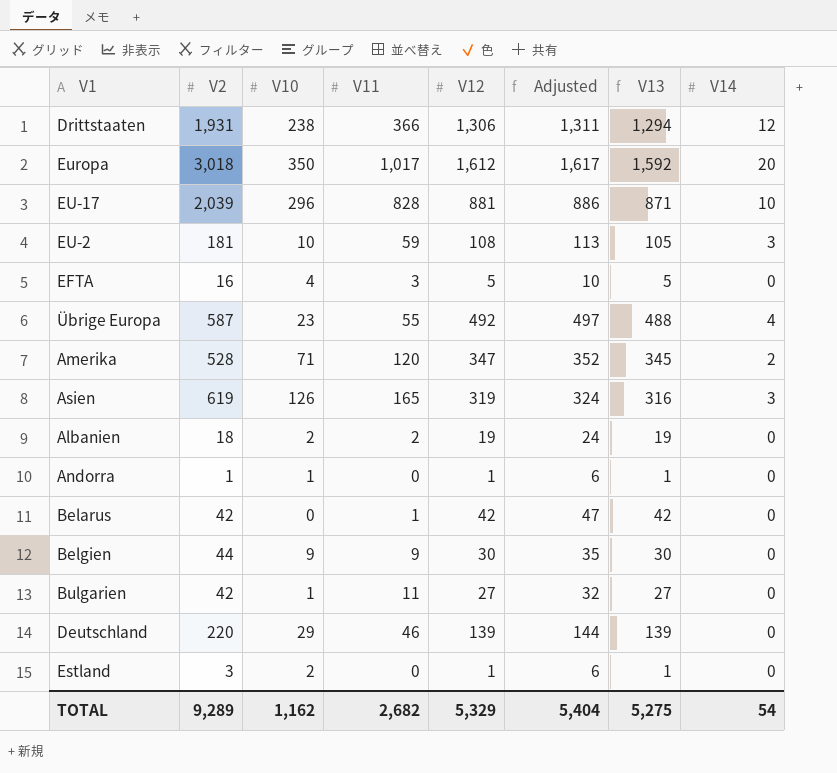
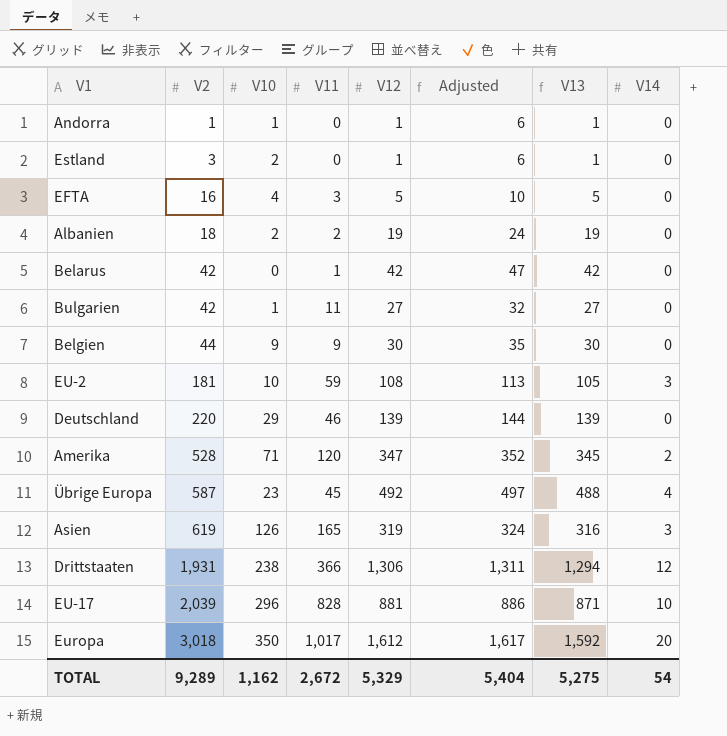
row order: none -> V2 ascending
Übrige Europa | V11: 55 -> 45
TOTAL | V11: 2,682 -> 2,672

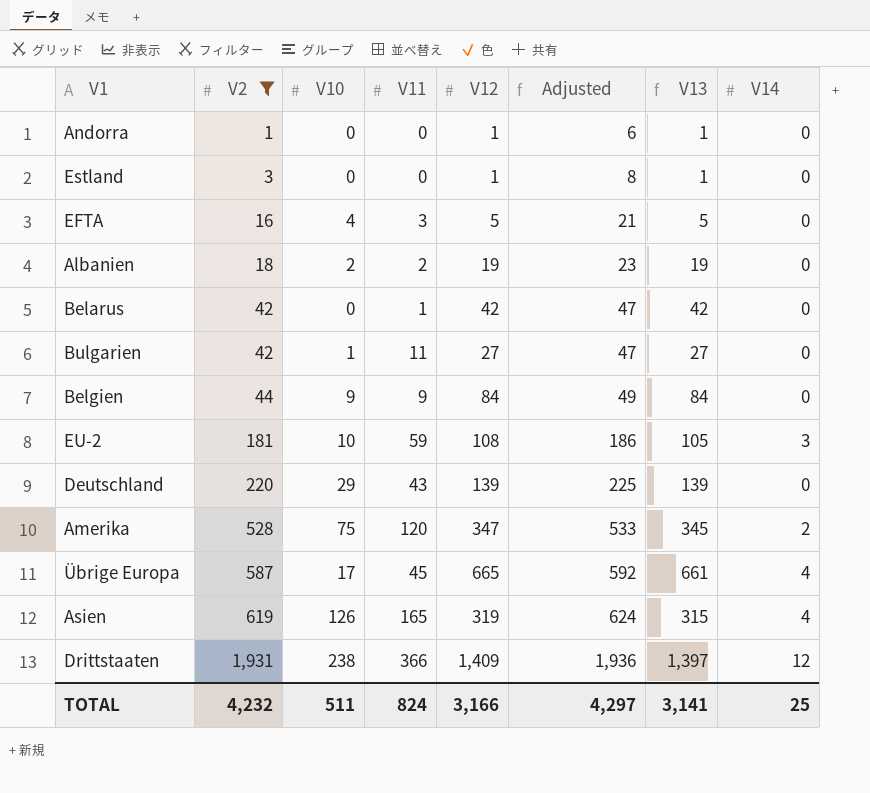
filter: none -> V2 <= 1,931
column Adjusted | formula: [V12] + 5 -> [V2] + 5
Andorra | V10: 1 -> 0
Estland | V10: 2 -> 0
Belgien | V12: 30 -> 84
Belgien | V13: 30 -> 84
Deutschland | V11: 46 -> 43
Amerika | V10: 71 -> 75
Übrige Europa | V10: 23 -> 17
Übrige Europa | V12: 492 -> 665
Übrige Europa | V13: 488 -> 661
Asien | V13: 316 -> 315
Asien | V14: 3 -> 4
Drittstaaten | V12: 1,306 -> 1,409
Drittstaaten | V13: 1,294 -> 1,397
TOTAL | V2: 9,289 -> 4,232
TOTAL | V10: 1,162 -> 511
TOTAL | V11: 2,672 -> 824
TOTAL | V12: 5,329 -> 3,166
TOTAL | Adjusted: 5,404 -> 4,297
TOTAL | V13: 5,275 -> 3,141
TOTAL | V14: 54 -> 25

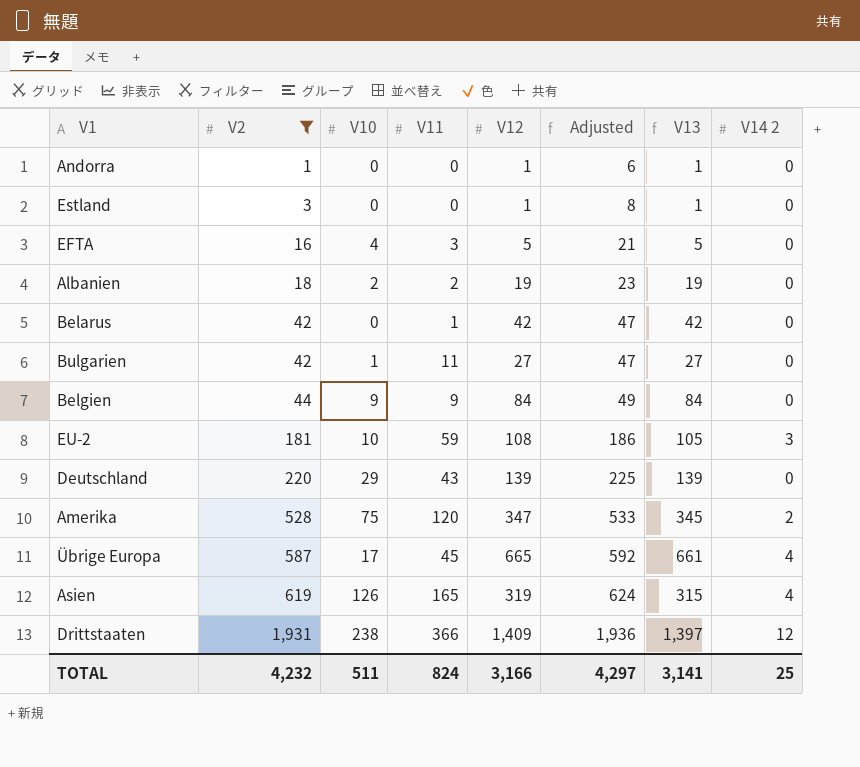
column name: V14 -> V14 2

